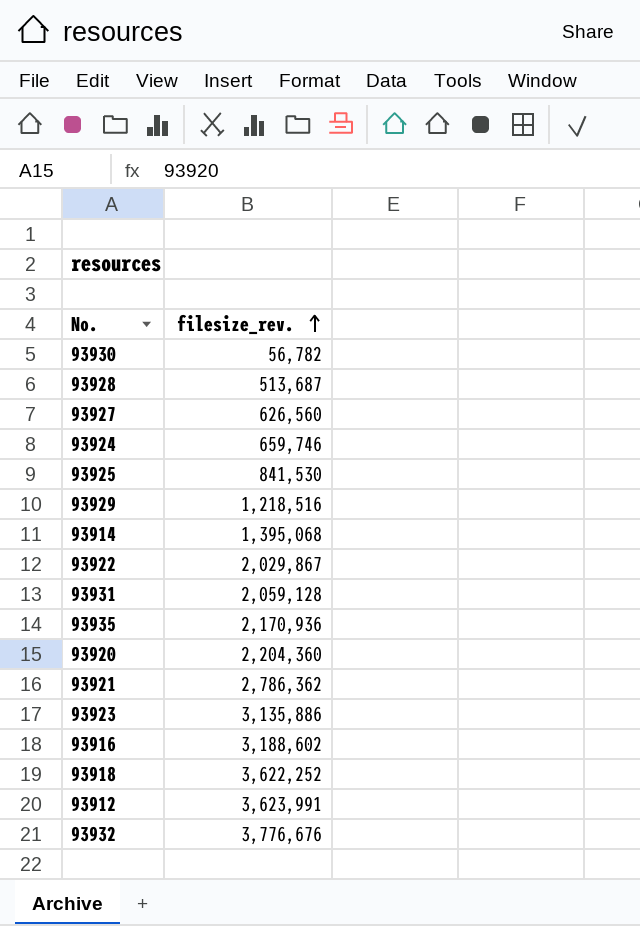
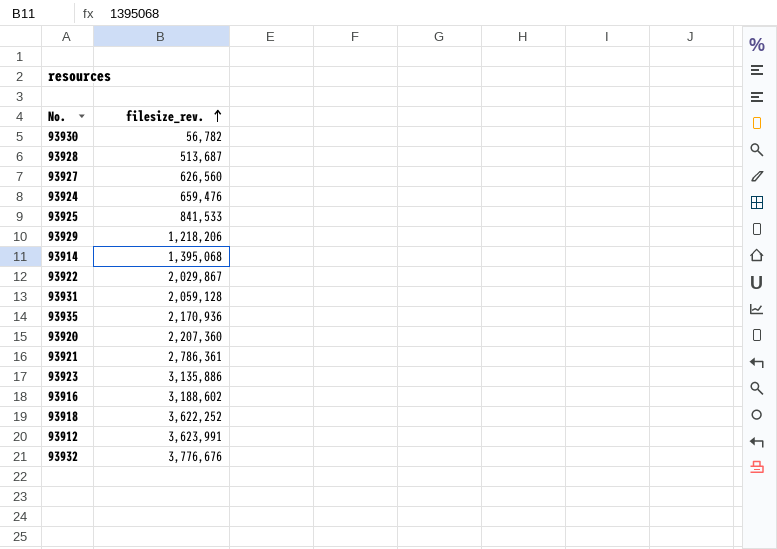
93924 | filesize_rev.: 659,746 -> 659,476
93925 | filesize_rev.: 841,530 -> 841,533
93929 | filesize_rev.: 1,218,516 -> 1,218,206
93920 | filesize_rev.: 2,204,360 -> 2,207,360
93921 | filesize_rev.: 2,786,362 -> 2,786,361

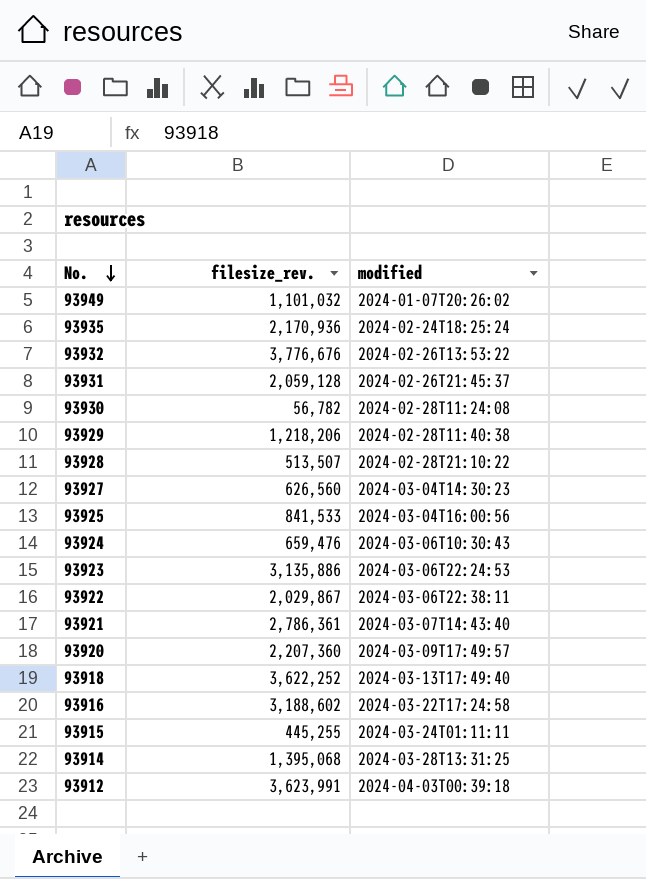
row order: filesize_rev. ascending -> No. descending
column modified | position: none -> 3
row 93949: none -> 1,101,032 | 2024-01-07T20:26:02
93928 | filesize_rev.: 513,687 -> 513,507
row 93915: none -> 445,255 | 2024-03-24T01:11:11

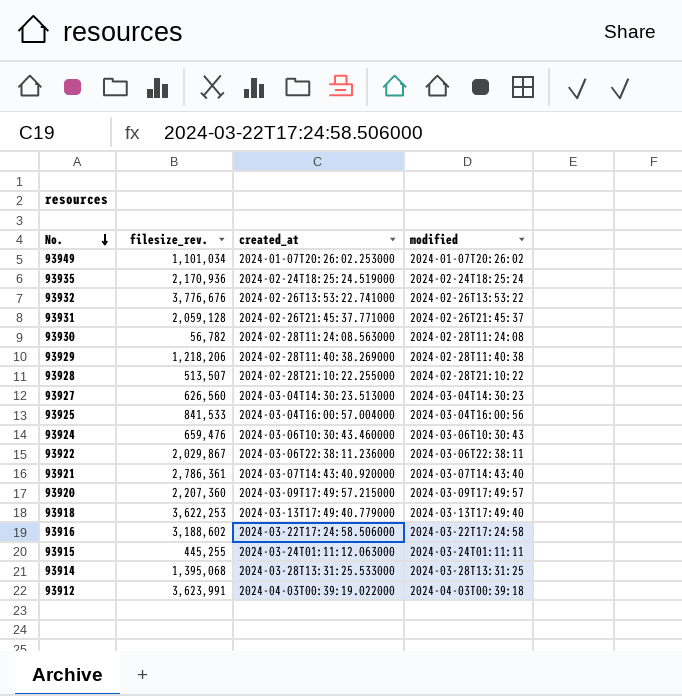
column created_at | position: none -> 3
row 93923: 3,135,886 | 2024-03-06T22:24:53 -> none
93949 | filesize_rev.: 1,101,032 -> 1,101,034
93918 | filesize_rev.: 3,622,252 -> 3,622,253

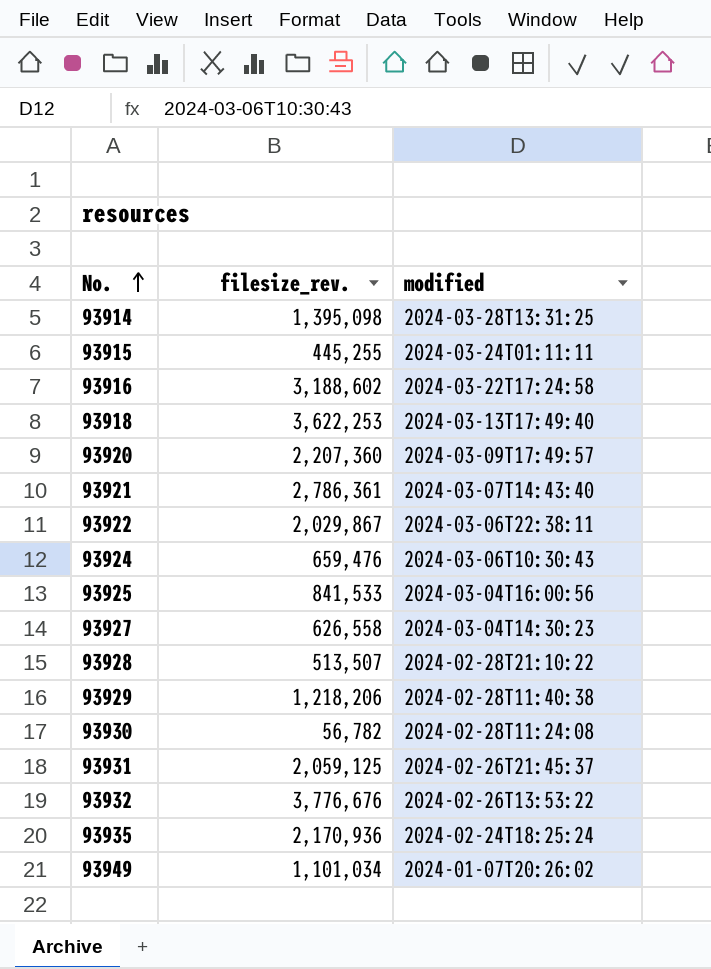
row order: No. descending -> No. ascending
column created_at | position: 3 -> none
row 93912: 3,623,991 | 2024-04-03T00:39:19.022000 | 2024-04-03T00:39:18 -> none
93914 | filesize_rev.: 1,395,068 -> 1,395,098
93927 | filesize_rev.: 626,560 -> 626,558
93931 | filesize_rev.: 2,059,128 -> 2,059,125

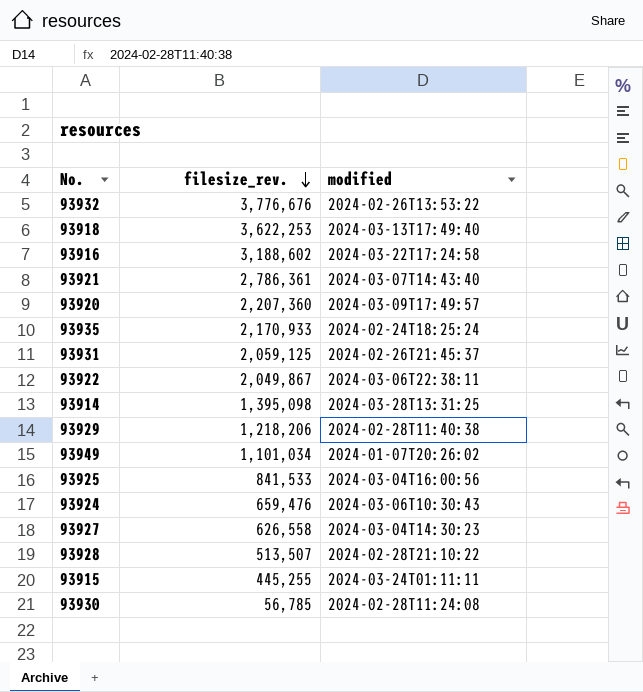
row order: No. ascending -> filesize_rev. descending
93935 | filesize_rev.: 2,170,936 -> 2,170,933
93922 | filesize_rev.: 2,029,867 -> 2,049,867
93930 | filesize_rev.: 56,782 -> 56,785

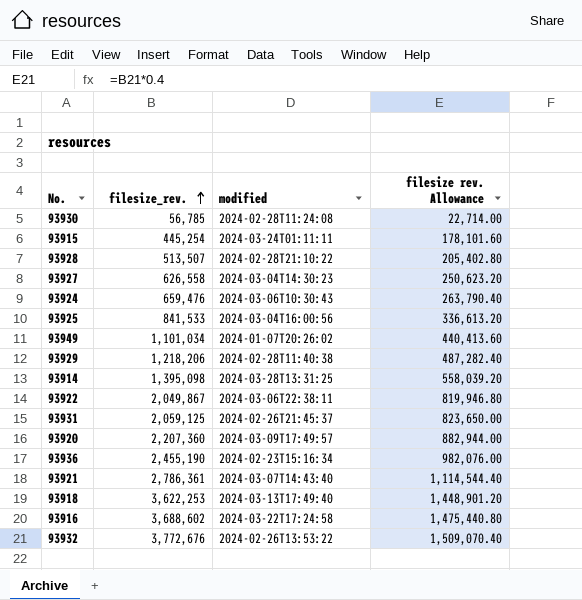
row order: filesize_rev. descending -> filesize_rev. ascending
column filesize rev. Allowance | formula: none -> [filesize_rev.] * 0.4
row 93935: 2,170,933 | 2024-02-24T18:25:24 -> none
93915 | filesize_rev.: 445,255 -> 445,254
row 93936: none -> 2,455,190 | 2024-02-23T15:16:34 | 982,076.00
93916 | filesize_rev.: 3,188,602 -> 3,688,602
93932 | filesize_rev.: 3,776,676 -> 3,772,676

